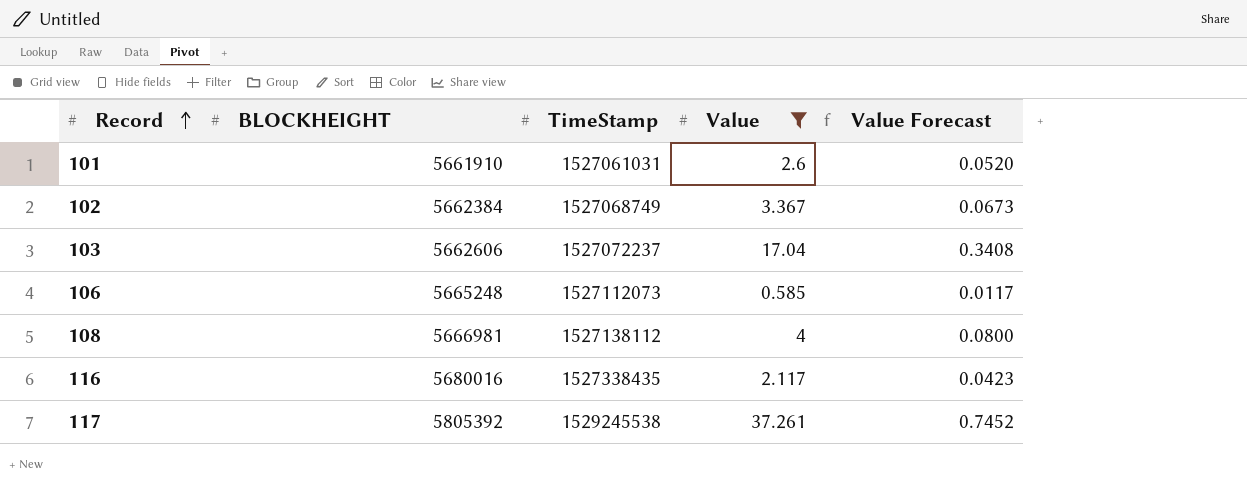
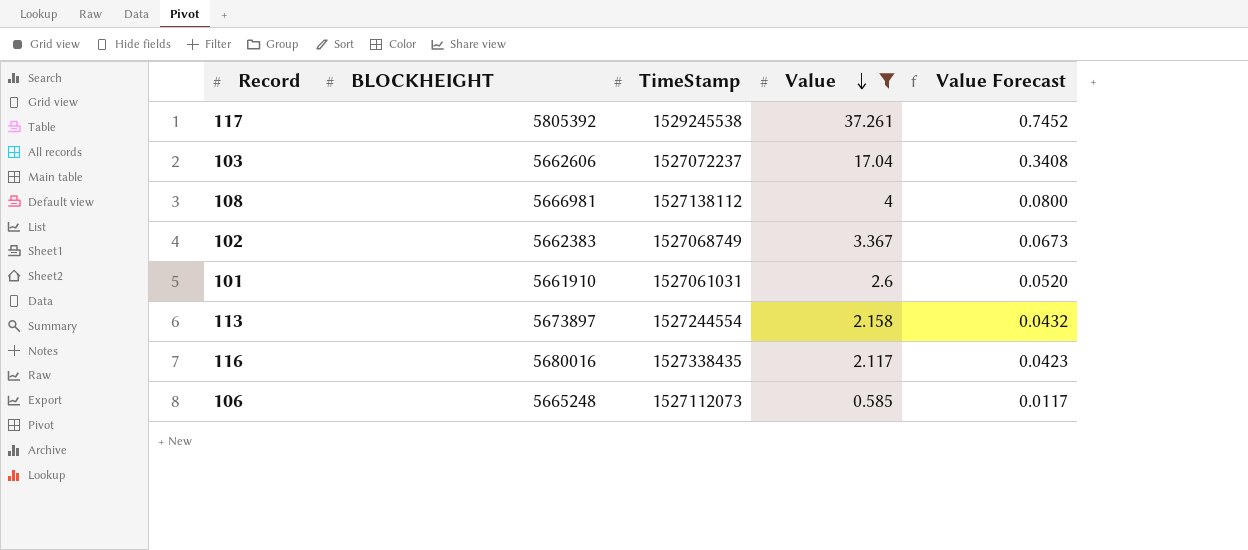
row order: Record ascending -> Value descending
102 | BLOCKHEIGHT: 5662384 -> 5662383
row 113: none -> 5673897 | 1527244554 | 2.158 | 0.0432

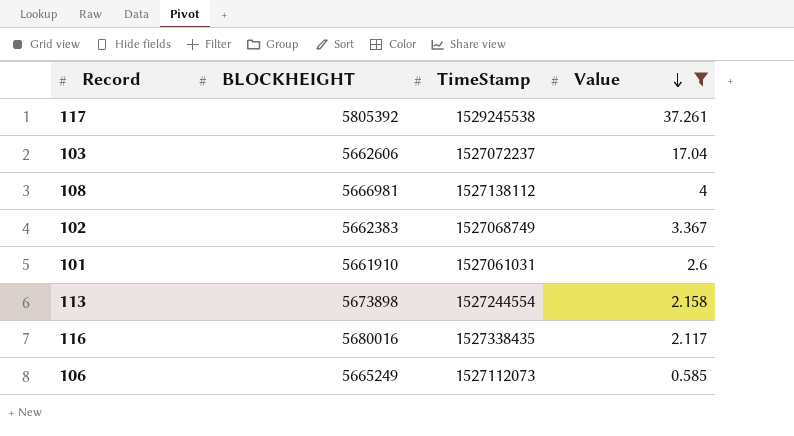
column Value Forecast | formula: [Value] * 0.02 -> none
113 | BLOCKHEIGHT: 5673897 -> 5673898
106 | BLOCKHEIGHT: 5665248 -> 5665249

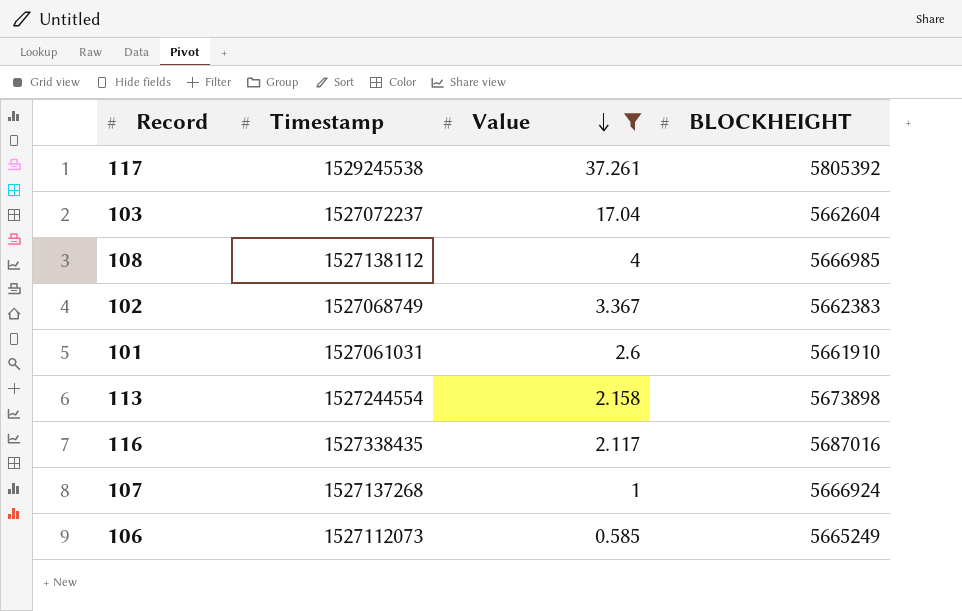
column name: TimeStamp -> Timestamp
column BLOCKHEIGHT | position: 2 -> 4
103 | BLOCKHEIGHT: 5662606 -> 5662604
108 | BLOCKHEIGHT: 5666981 -> 5666985
116 | BLOCKHEIGHT: 5680016 -> 5687016
row 107: none -> 1527137268 | 1 | 5666924

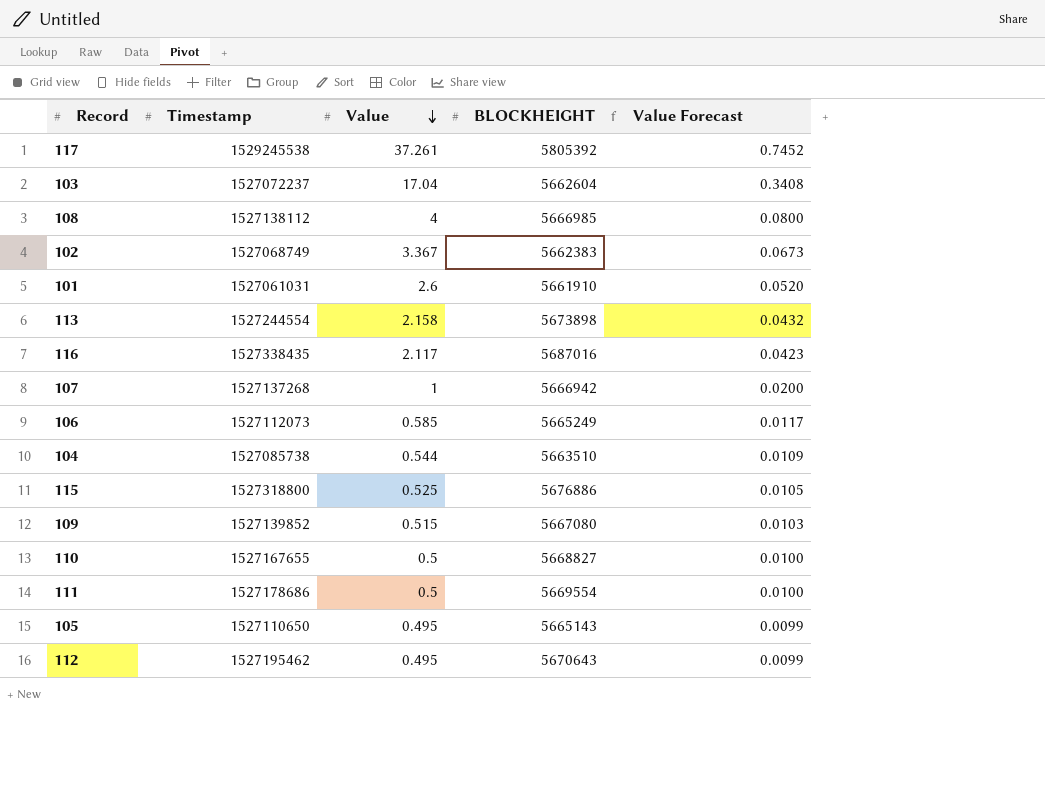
filter: Value >= 0.585 -> none
column Value Forecast | formula: none -> [Value] * 0.02
107 | BLOCKHEIGHT: 5666924 -> 5666942

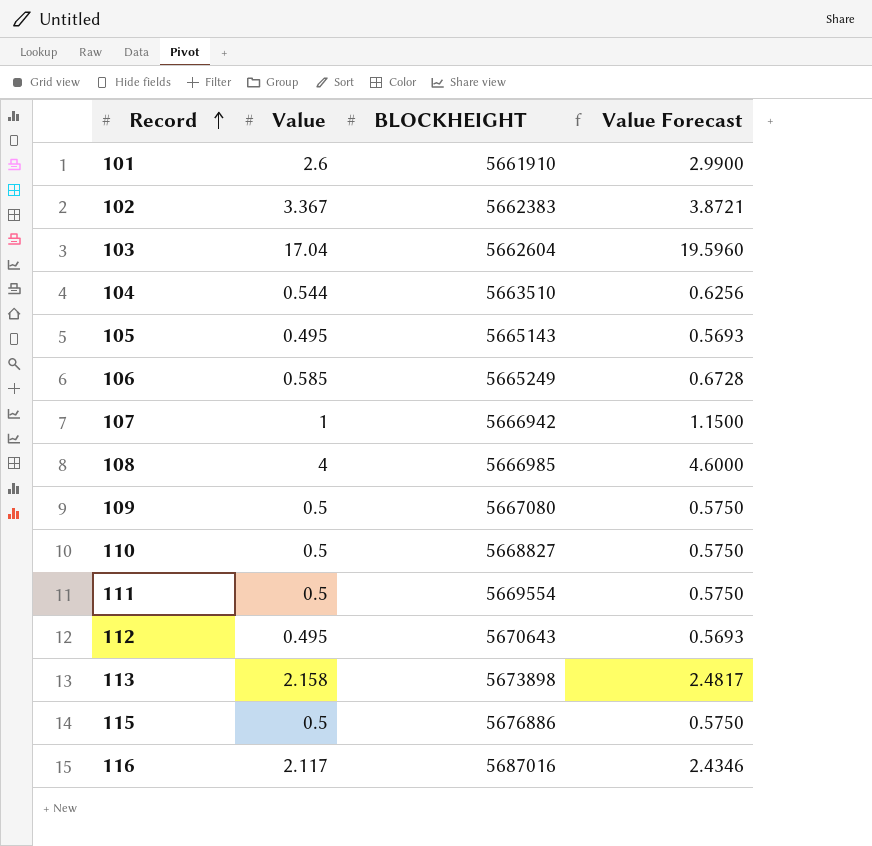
row order: Value descending -> Record ascending
column Timestamp | position: 2 -> none
column Value Forecast | formula: [Value] * 0.02 -> [Value] * 1.15
row 117: 1529245538 | 37.261 | 5805392 | 0.7452 -> none
109 | Value: 0.515 -> 0.5
115 | Value: 0.525 -> 0.5

